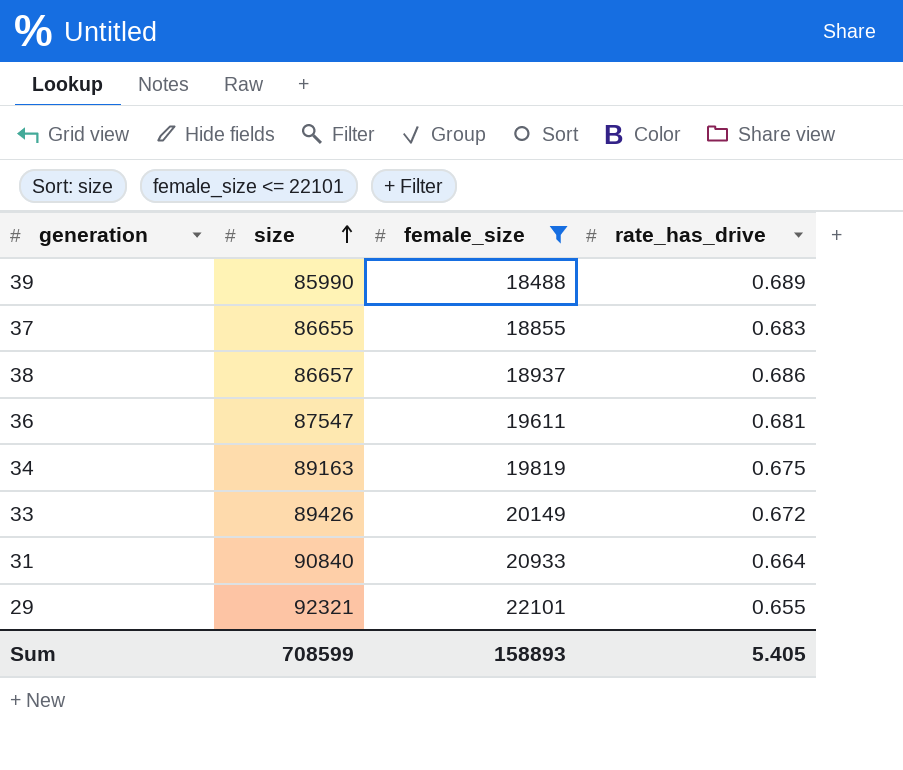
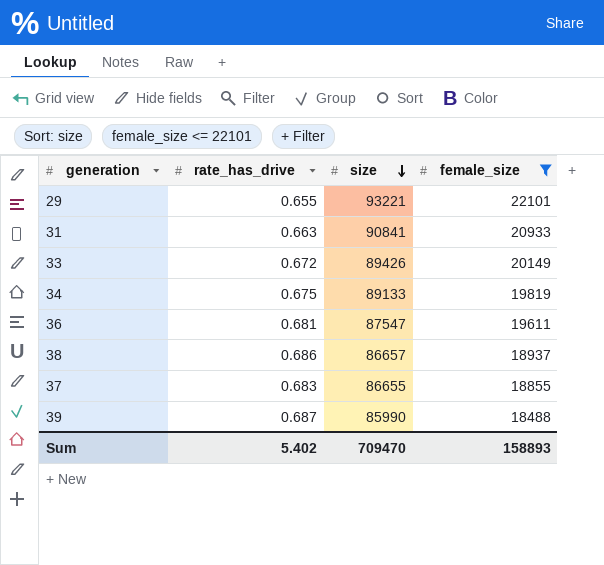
row order: size ascending -> size descending
column rate_has_drive | position: 4 -> 2
29 | size: 92321 -> 93221
31 | rate_has_drive: 0.664 -> 0.663
31 | size: 90840 -> 90841
34 | size: 89163 -> 89133
39 | rate_has_drive: 0.689 -> 0.687
Sum | rate_has_drive: 5.405 -> 5.402
Sum | size: 708599 -> 709470

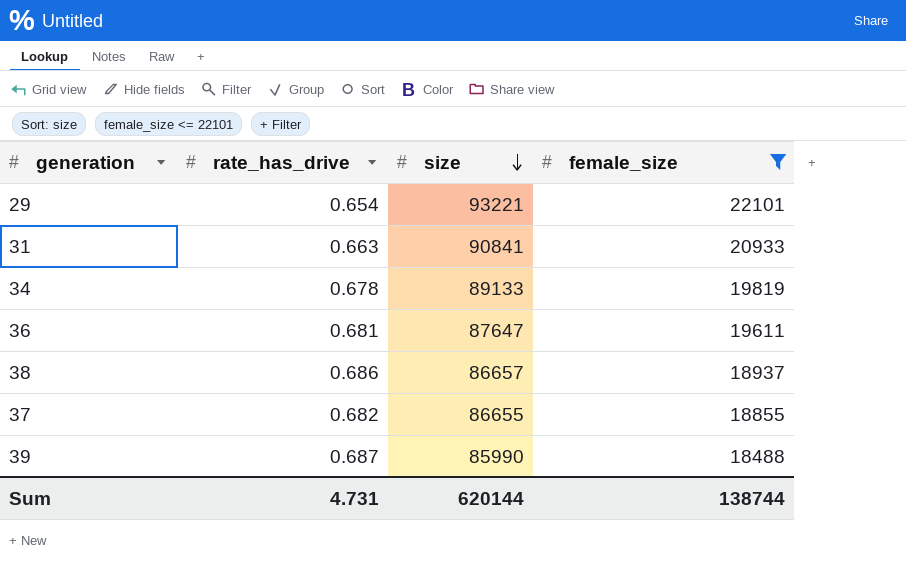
row 33: 0.672 | 89426 | 20149 -> none
29 | rate_has_drive: 0.655 -> 0.654
34 | rate_has_drive: 0.675 -> 0.678
36 | size: 87547 -> 87647
37 | rate_has_drive: 0.683 -> 0.682
Sum | rate_has_drive: 5.402 -> 4.731
Sum | size: 709470 -> 620144
Sum | female_size: 158893 -> 138744

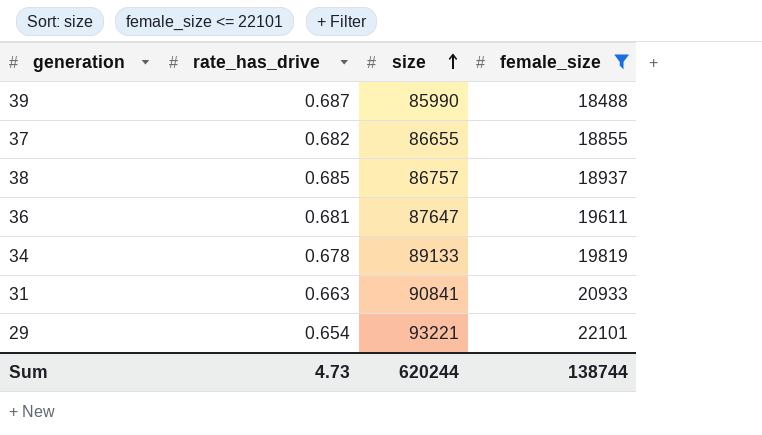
row order: size descending -> size ascending
38 | rate_has_drive: 0.686 -> 0.685
38 | size: 86657 -> 86757
Sum | rate_has_drive: 4.731 -> 4.73
Sum | size: 620144 -> 620244

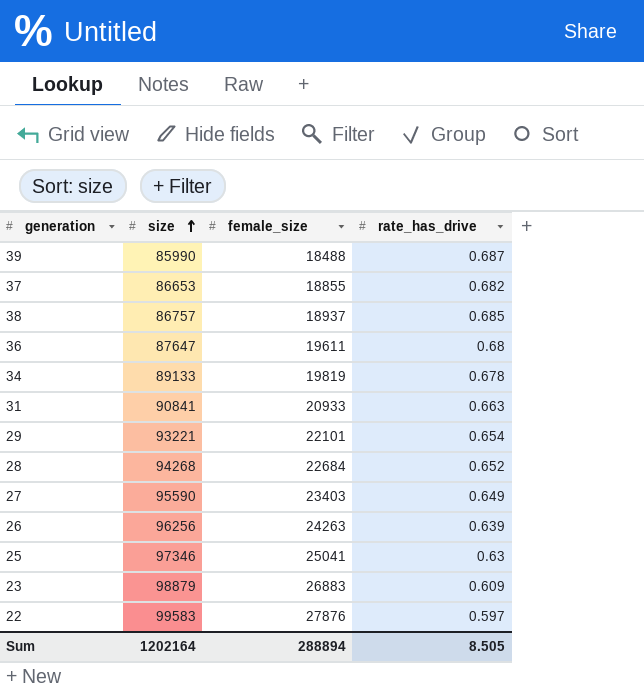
filter: female_size <= 22101 -> none
column rate_has_drive | position: 2 -> 4
37 | size: 86655 -> 86653
36 | rate_has_drive: 0.681 -> 0.68
Sum | size: 620244 -> 1202164
Sum | female_size: 138744 -> 288894
Sum | rate_has_drive: 4.73 -> 8.505

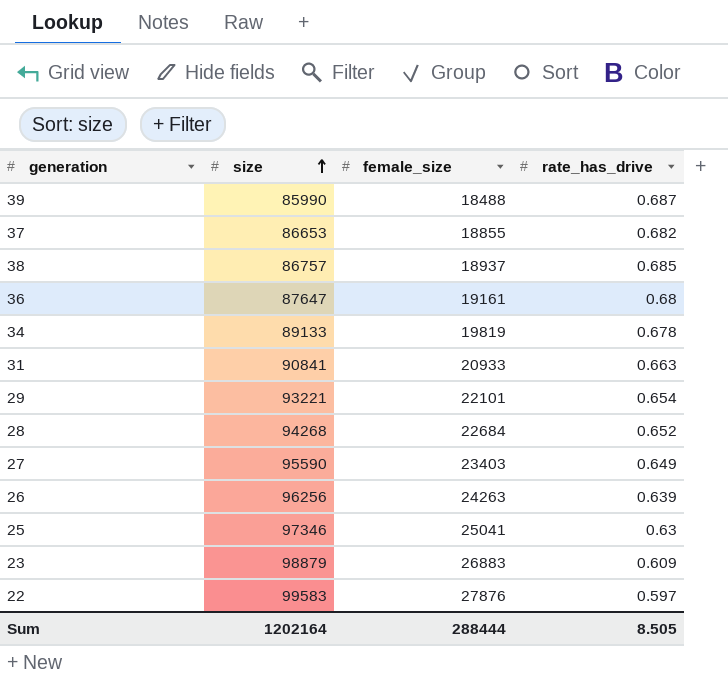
36 | female_size: 19611 -> 19161
Sum | female_size: 288894 -> 288444

